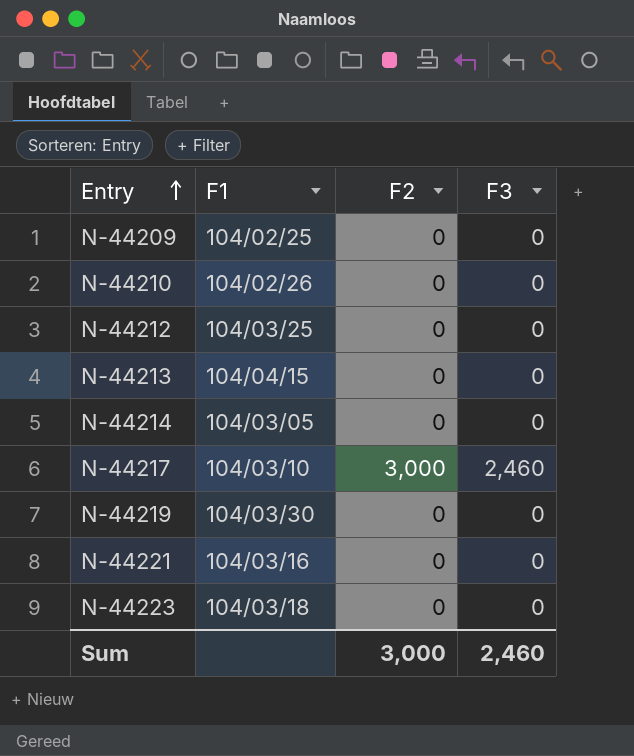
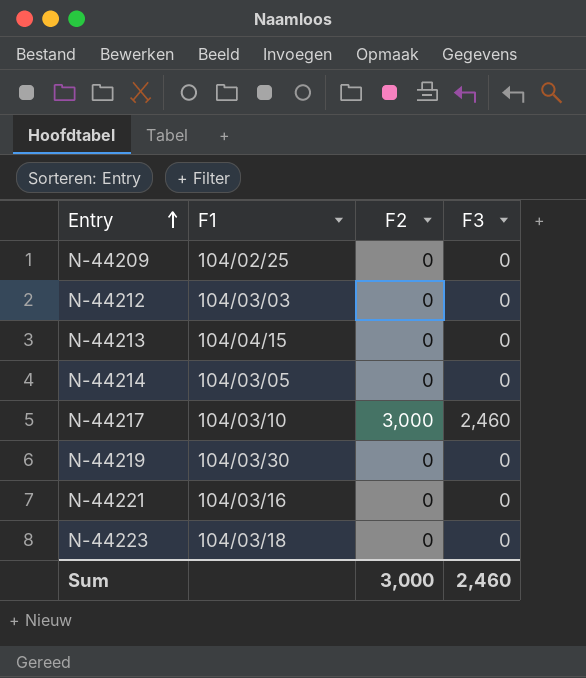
row N-44210: 104/02/26 | 0 | 0 -> none
N-44212 | F1: 104/03/25 -> 104/03/03

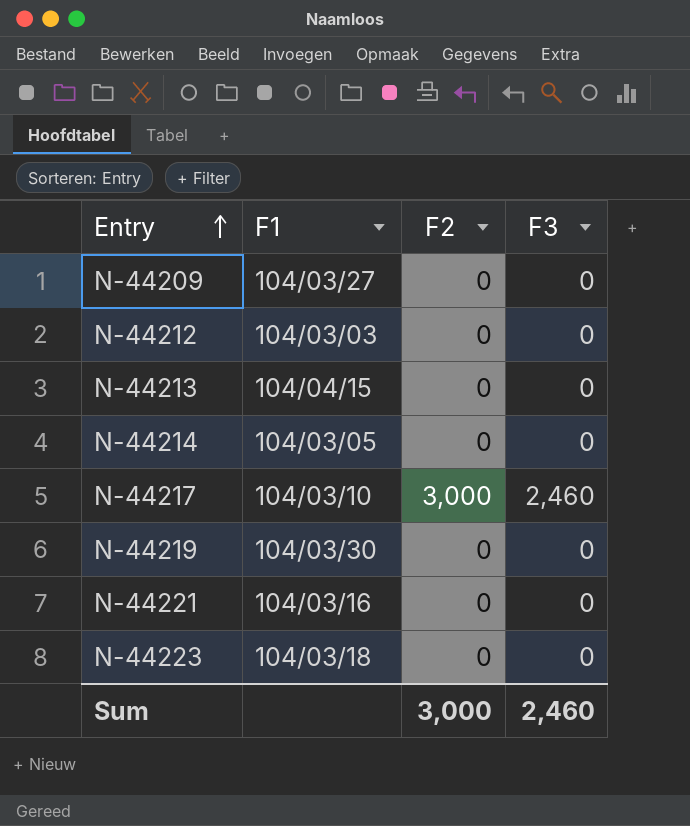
N-44209 | F1: 104/02/25 -> 104/03/27

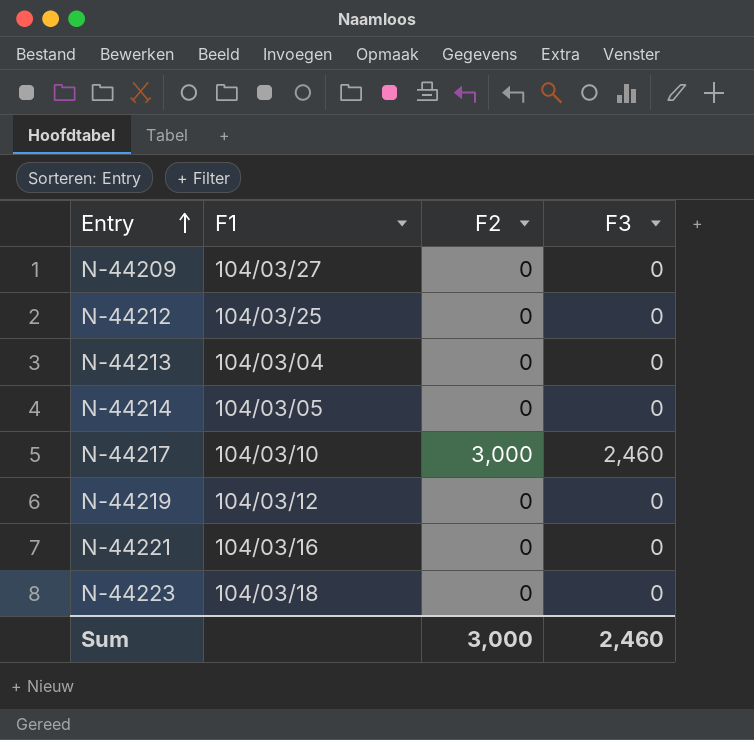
N-44212 | F1: 104/03/03 -> 104/03/25
N-44213 | F1: 104/04/15 -> 104/03/04
N-44219 | F1: 104/03/30 -> 104/03/12

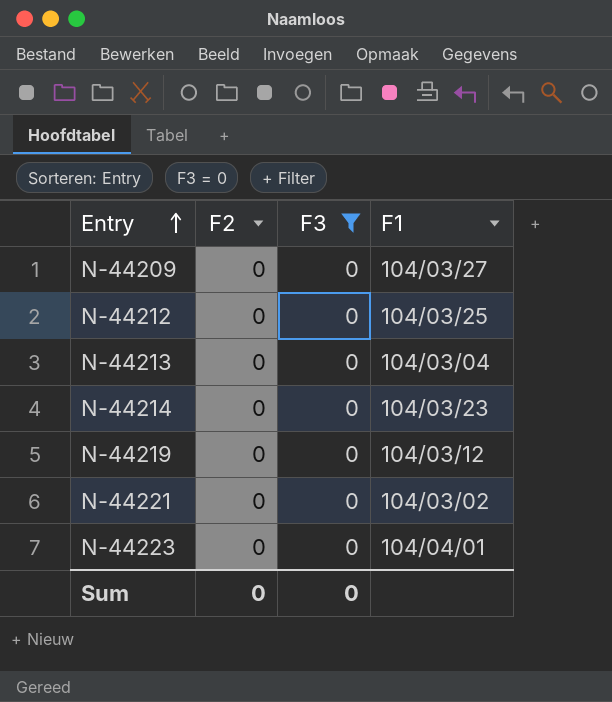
filter: none -> F3 = 0
column F1 | position: 2 -> 4
N-44214 | F1: 104/03/05 -> 104/03/23
N-44221 | F1: 104/03/16 -> 104/03/02
N-44223 | F1: 104/03/18 -> 104/04/01
Sum | F2: 3,000 -> 0
Sum | F3: 2,460 -> 0

